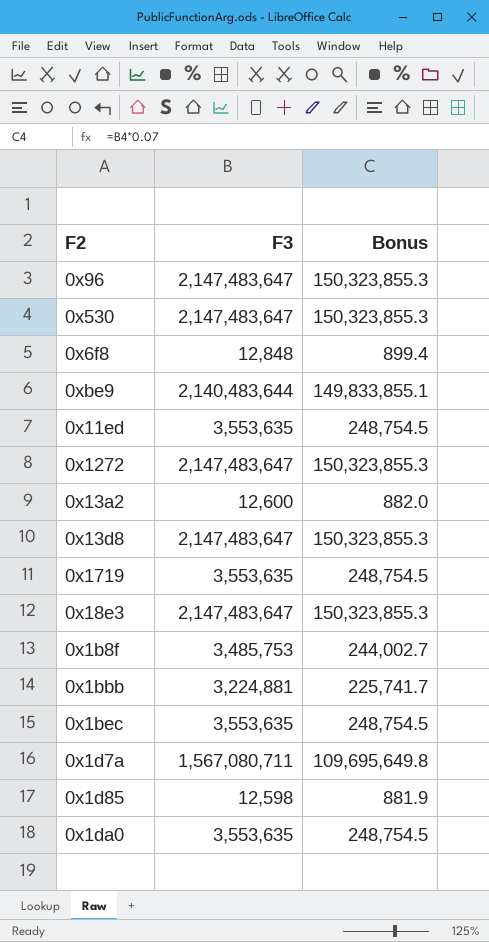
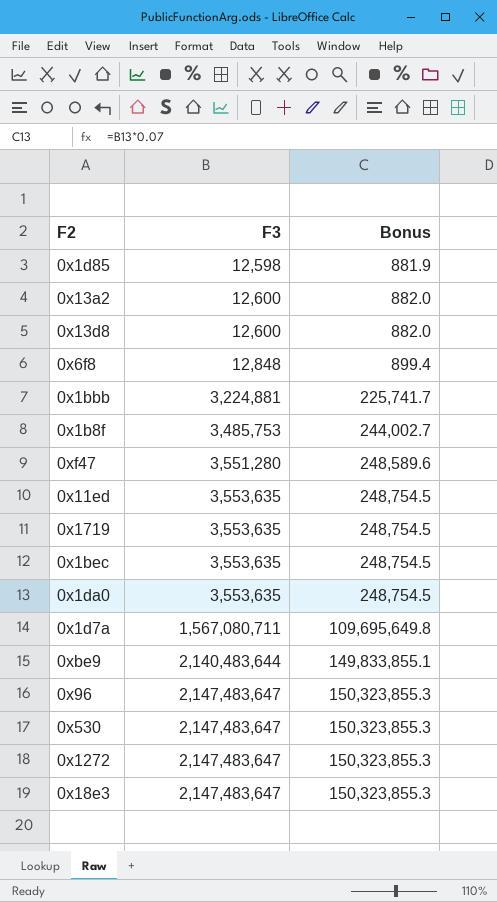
row order: none -> F3 ascending
0x13d8 | F3: 2,147,483,647 -> 12,600
0x13d8 | Bonus: 150,323,855.3 -> 882.0
row 0xf47: none -> 3,551,280 | 248,589.6

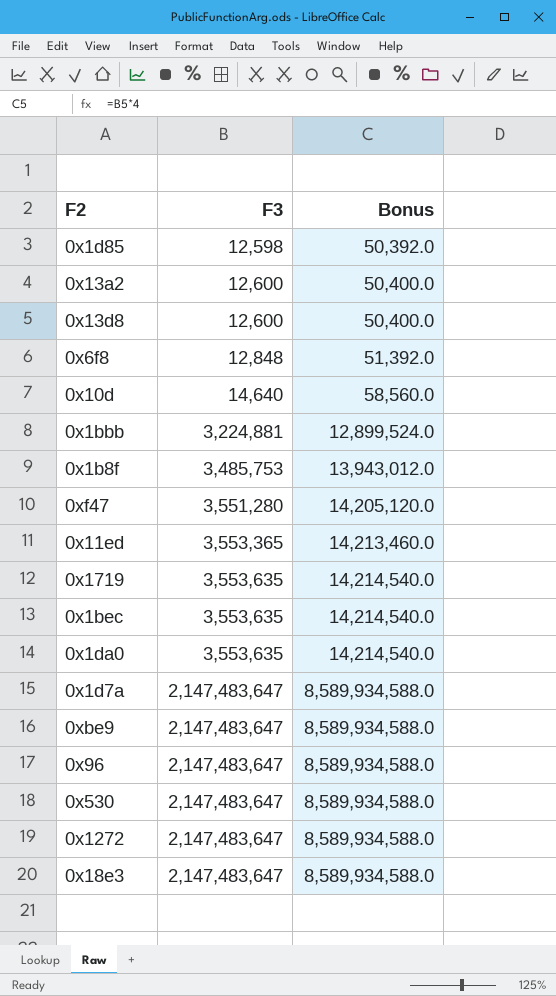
column Bonus | formula: [F3] * 0.07 -> [F3] * 4
row 0x10d: none -> 14,640 | 58,560.0
0x11ed | F3: 3,553,635 -> 3,553,365
0x1d7a | F3: 1,567,080,711 -> 2,147,483,647
0xbe9 | F3: 2,140,483,644 -> 2,147,483,647

